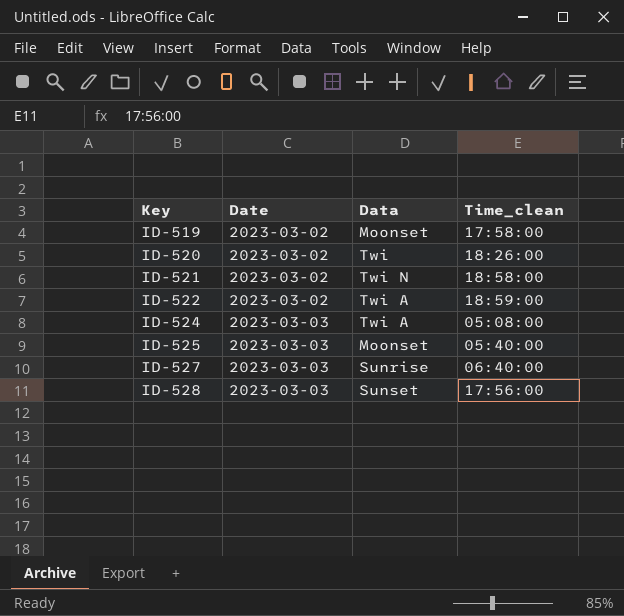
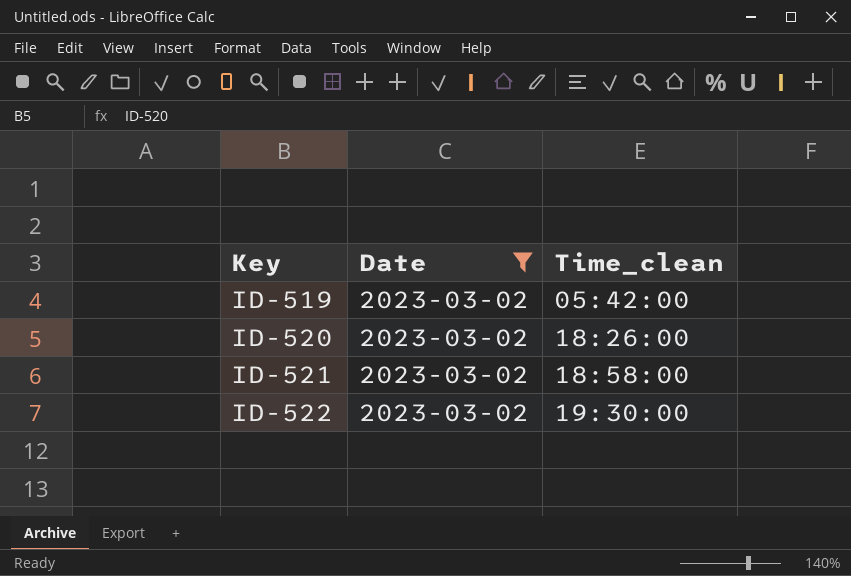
filter: none -> Date = 2023-03-02
column Data | position: 3 -> none
ID-519 | Time_clean: 17:58:00 -> 05:42:00
ID-522 | Time_clean: 18:59:00 -> 19:30:00

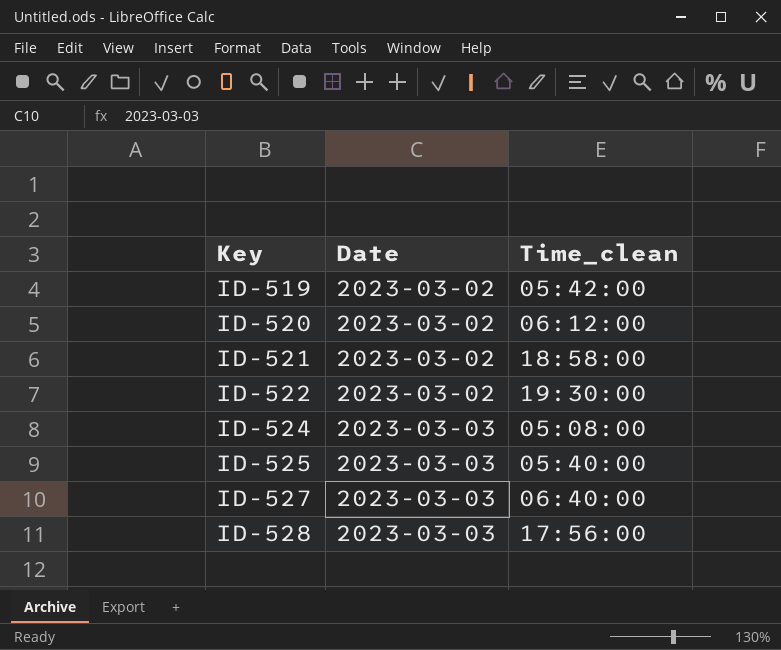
filter: Date = 2023-03-02 -> none
ID-520 | Time_clean: 18:26:00 -> 06:12:00

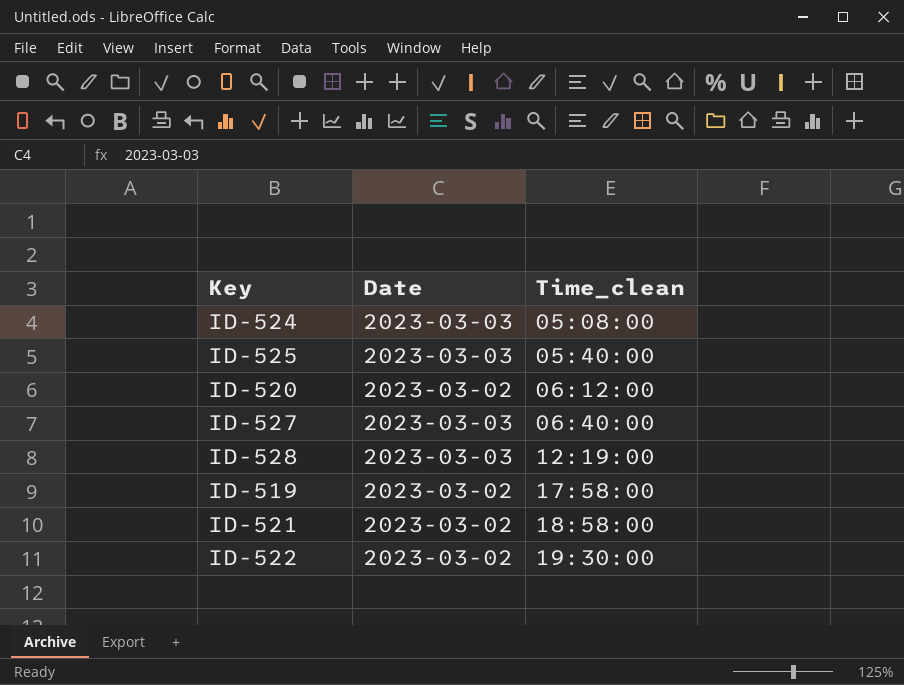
row order: Key ascending -> Time_clean ascending
ID-528 | Time_clean: 17:56:00 -> 12:19:00
ID-519 | Time_clean: 05:42:00 -> 17:58:00

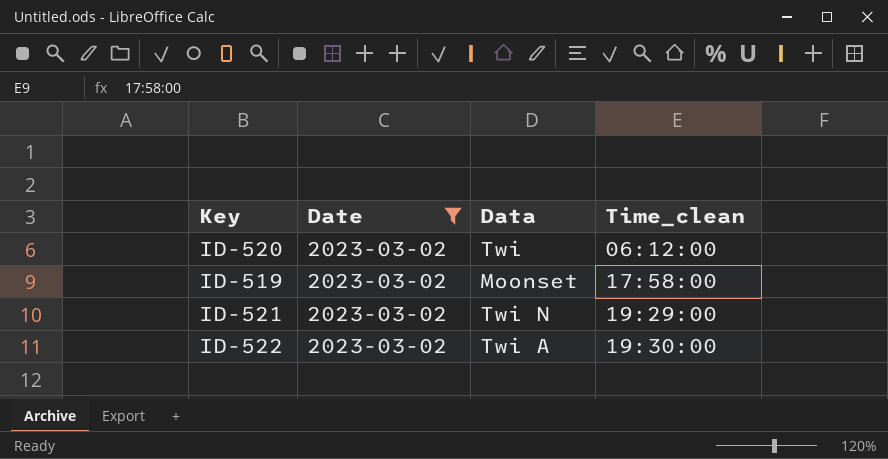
filter: none -> Date = 2023-03-02
column Data | position: none -> 3
ID-521 | Time_clean: 18:58:00 -> 19:29:00

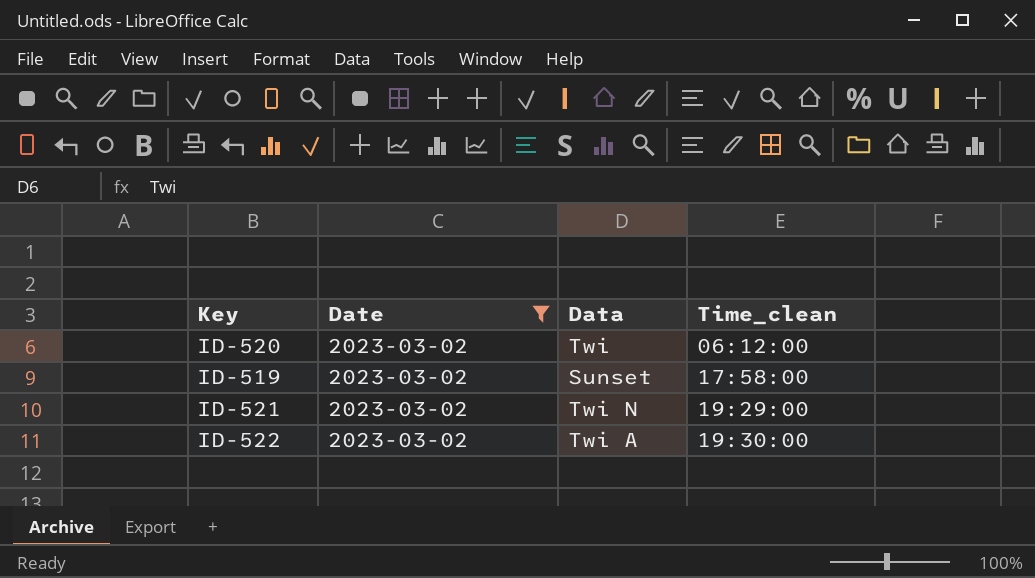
ID-519 | Data: Moonset -> Sunset

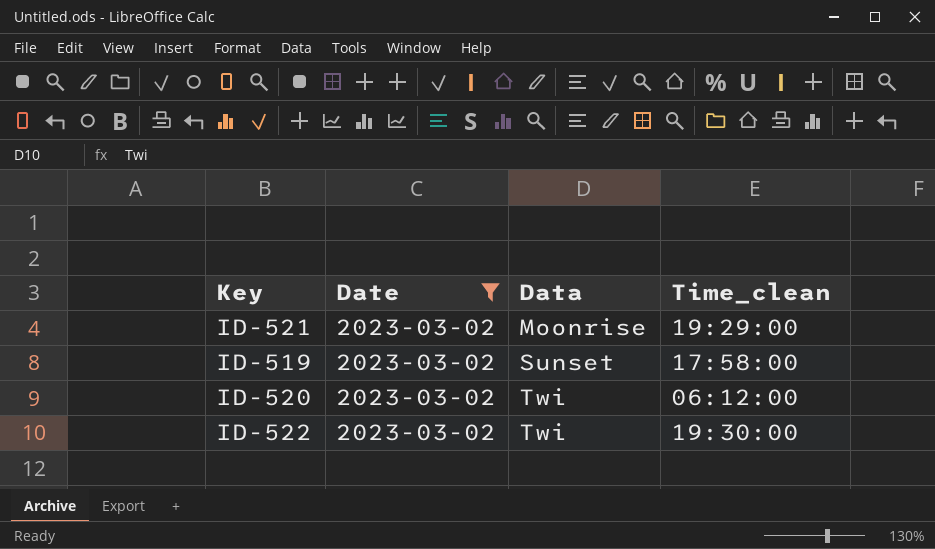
row order: Time_clean ascending -> Data ascending
ID-521 | Data: Twi N -> Moonrise
ID-522 | Data: Twi A -> Twi

